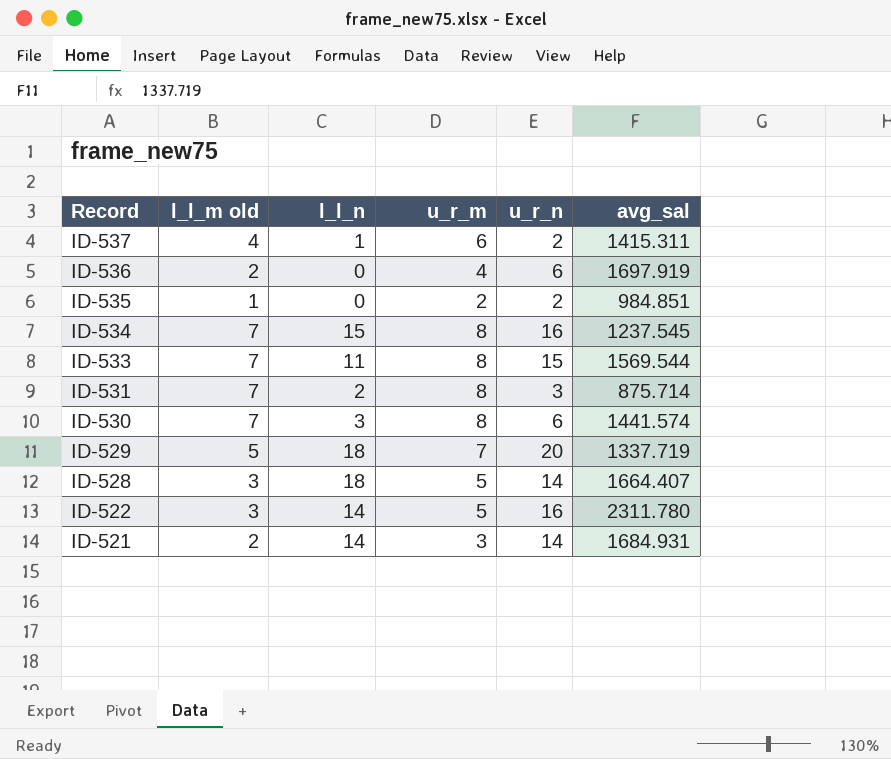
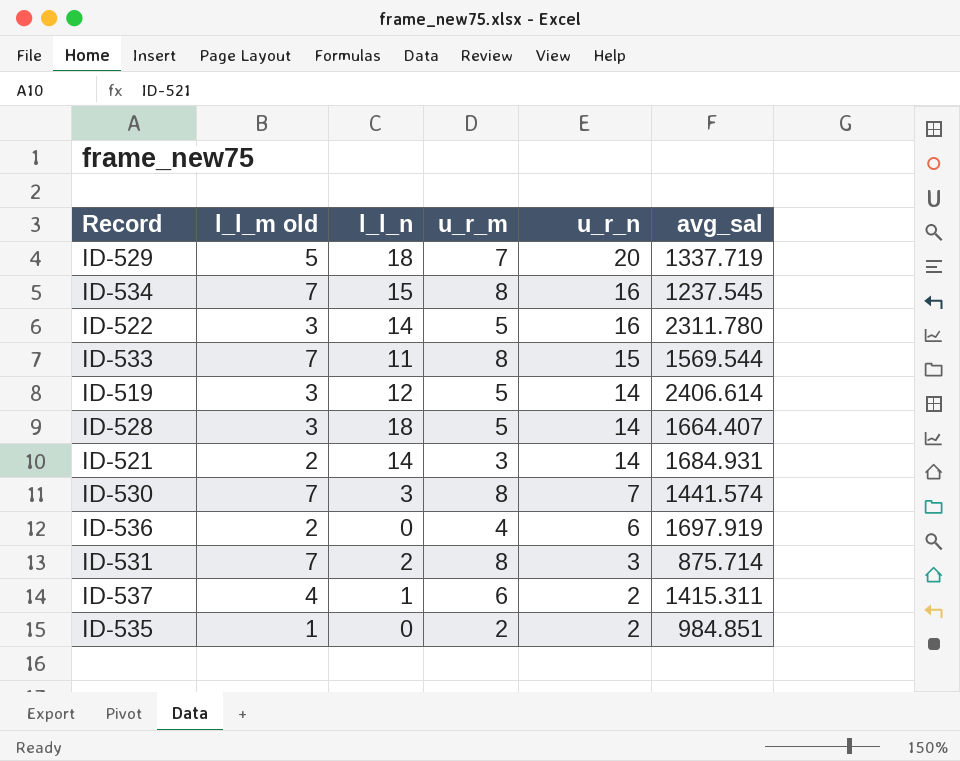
row order: Record descending -> u_r_n descending
row ID-519: none -> 3 | 12 | 5 | 14 | 2406.614
ID-530 | u_r_n: 6 -> 7

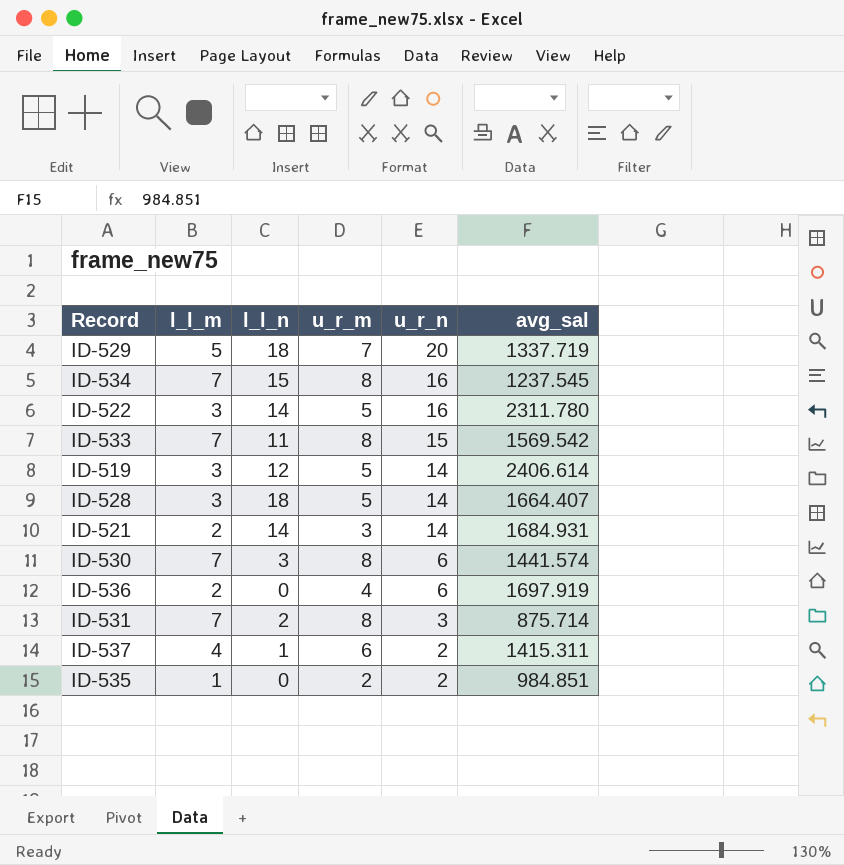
column name: l_l_m old -> l_l_m
ID-533 | avg_sal: 1569.544 -> 1569.542
ID-530 | u_r_n: 7 -> 6

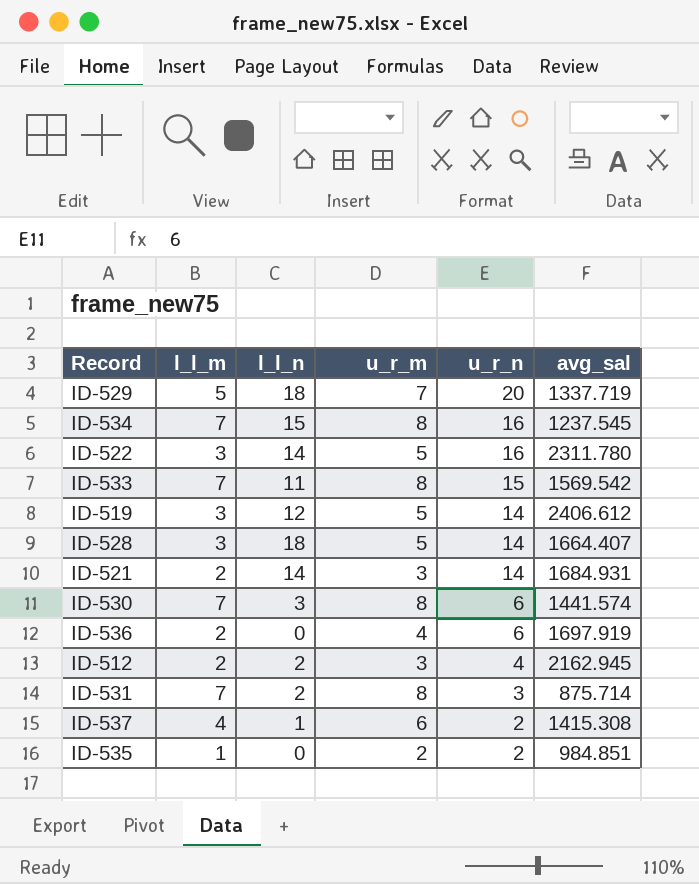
ID-519 | avg_sal: 2406.614 -> 2406.612
row ID-512: none -> 2 | 2 | 3 | 4 | 2162.945
ID-537 | avg_sal: 1415.311 -> 1415.308

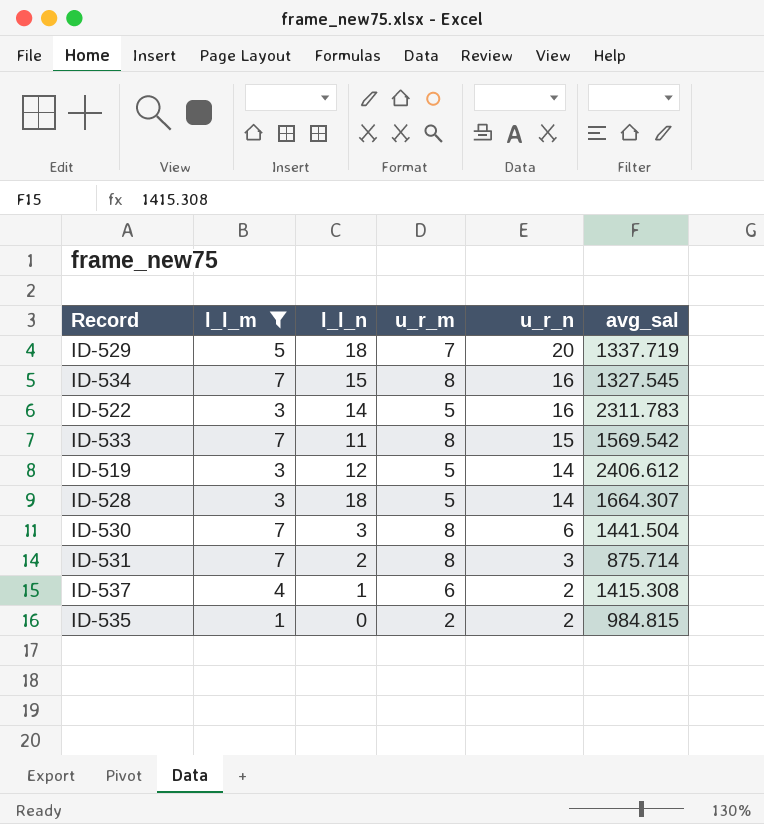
filter: none -> l_l_m != 2
ID-534 | avg_sal: 1237.545 -> 1327.545
ID-522 | avg_sal: 2311.780 -> 2311.783
ID-528 | avg_sal: 1664.407 -> 1664.307
ID-530 | avg_sal: 1441.574 -> 1441.504
ID-535 | avg_sal: 984.851 -> 984.815

